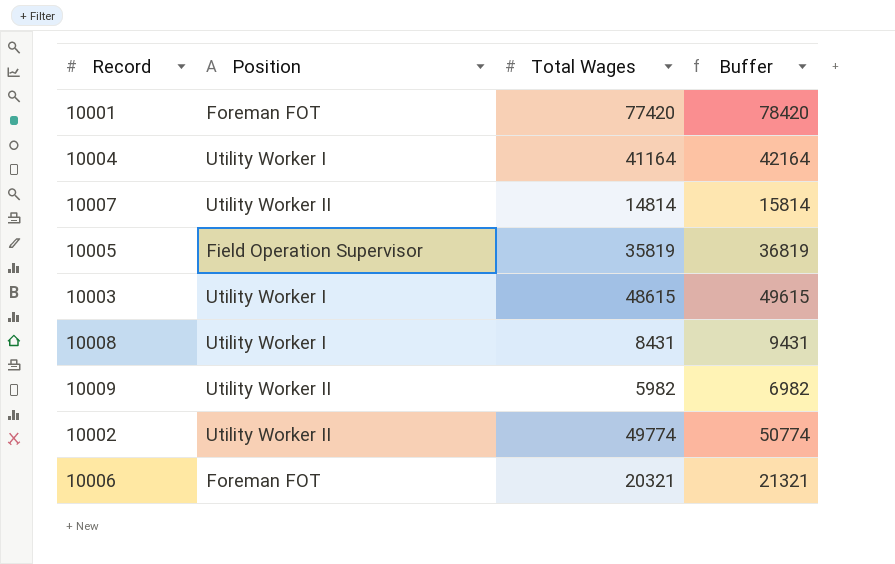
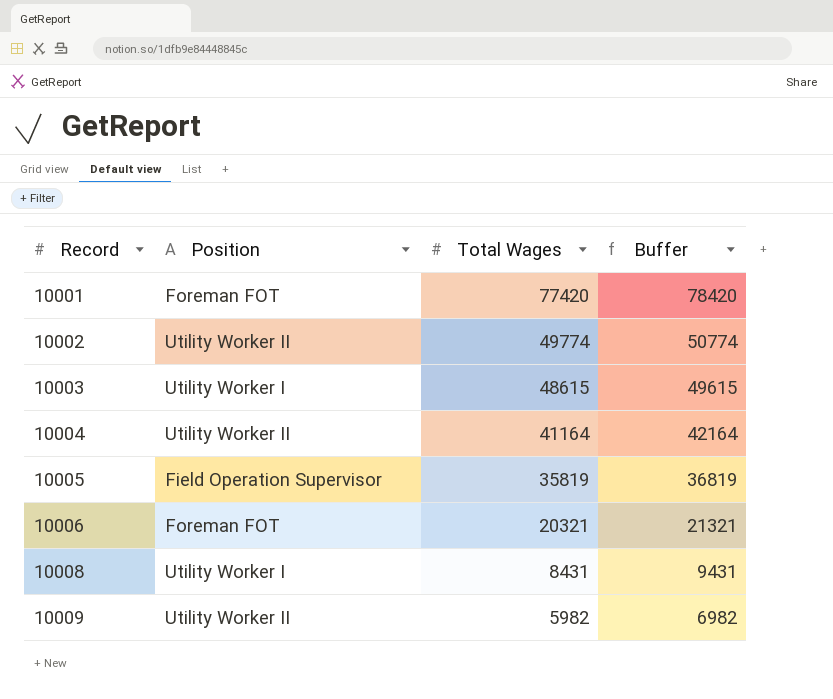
row order: none -> Record ascending
row 10007: Utility Worker II | 14814 | 15814 -> none
10004 | Position: Utility Worker I -> Utility Worker II

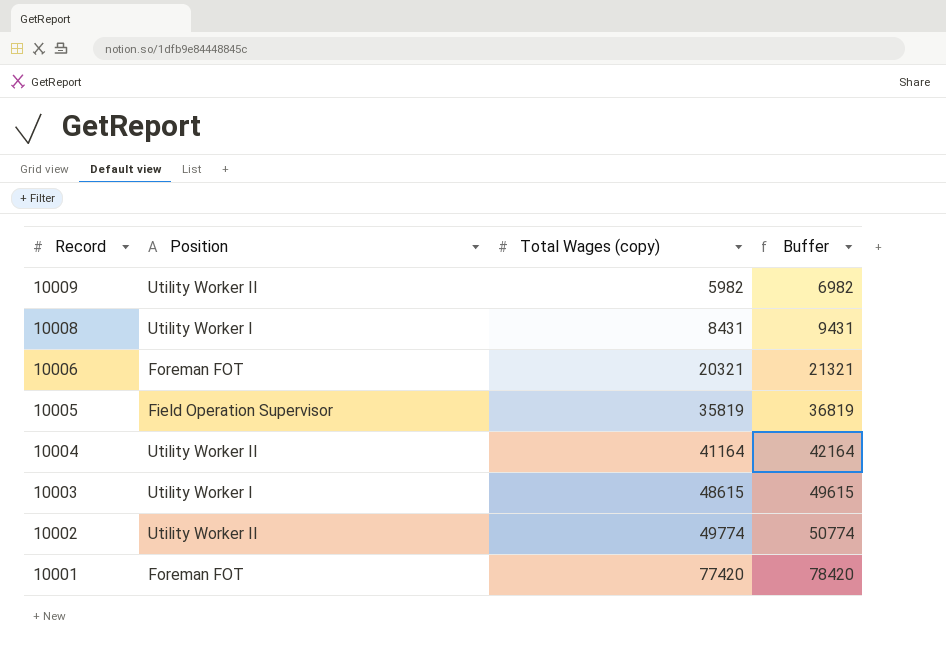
row order: Record ascending -> Record descending
column name: Total Wages -> Total Wages (copy)

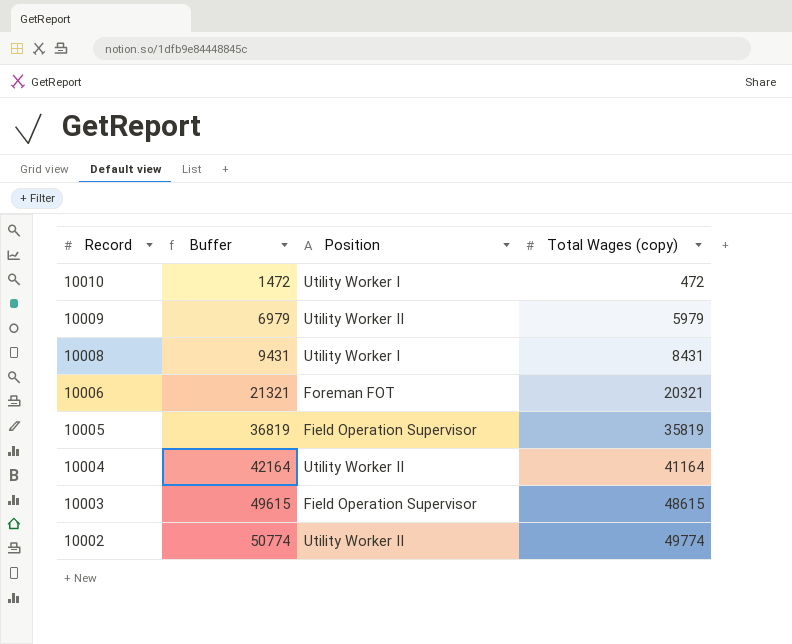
column Buffer | position: 4 -> 2
row 10001: Foreman FOT | 77420 | 78420 -> none
row 10010: none -> 1472 | Utility Worker I | 472
10009 | Buffer: 6982 -> 6979
10009 | Total Wages (copy): 5982 -> 5979
10003 | Position: Utility Worker I -> Field Operation Supervisor

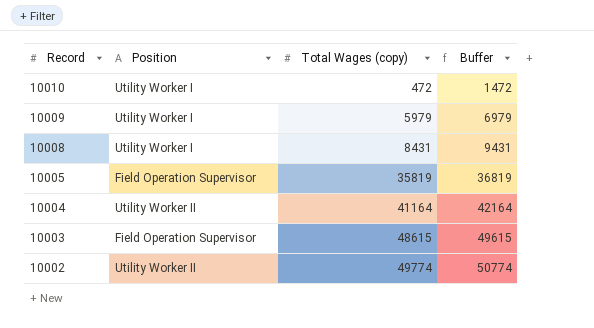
column Buffer | position: 2 -> 4
row 10006: 21321 | Foreman FOT | 20321 -> none
10009 | Position: Utility Worker II -> Utility Worker I

